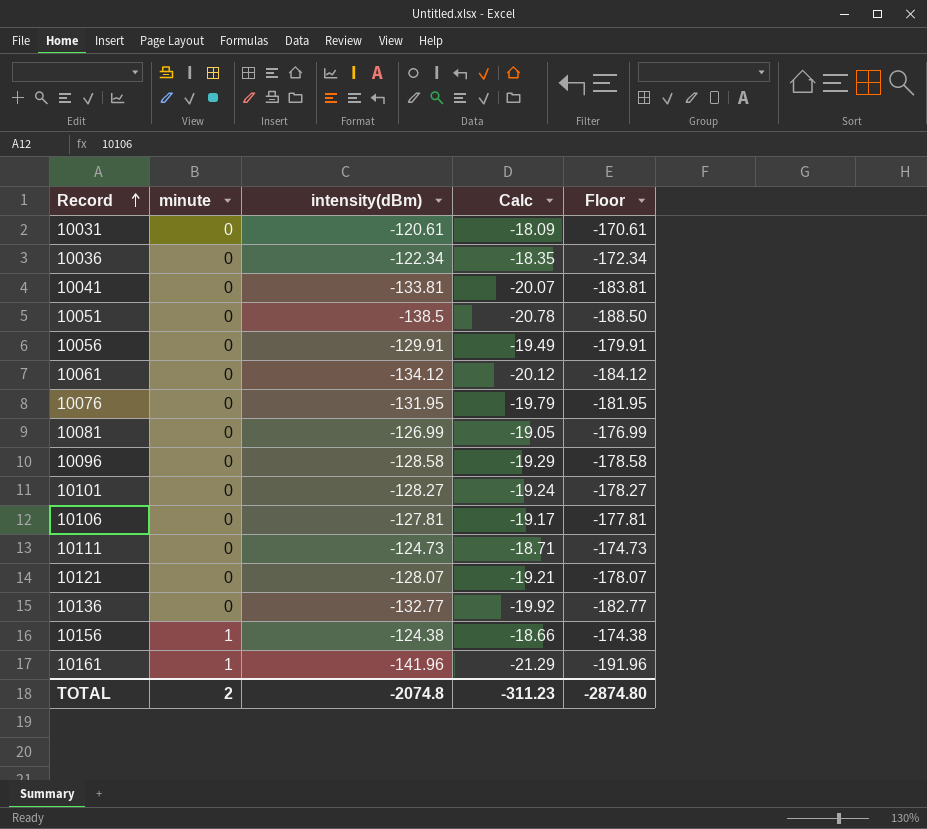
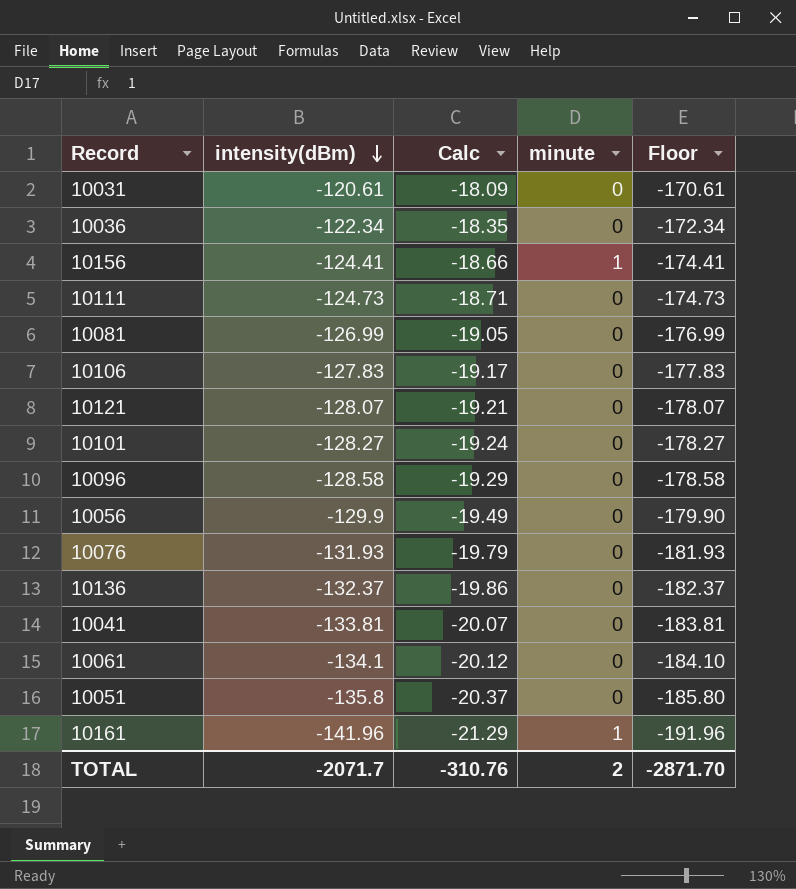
row order: Record ascending -> intensity(dBm) descending
column minute | position: 2 -> 4
10156 | intensity(dBm): -124.38 -> -124.41
10156 | Floor: -174.38 -> -174.41
10106 | intensity(dBm): -127.81 -> -127.83
10106 | Floor: -177.81 -> -177.83
10056 | intensity(dBm): -129.91 -> -129.9
10056 | Floor: -179.91 -> -179.90
10076 | intensity(dBm): -131.95 -> -131.93
10076 | Floor: -181.95 -> -181.93
10136 | intensity(dBm): -132.77 -> -132.37
10136 | Calc: -19.92 -> -19.86
10136 | Floor: -182.77 -> -182.37
10061 | intensity(dBm): -134.12 -> -134.1
10061 | Floor: -184.12 -> -184.10
10051 | intensity(dBm): -138.5 -> -135.8
10051 | Calc: -20.78 -> -20.37
10051 | Floor: -188.50 -> -185.80
TOTAL | intensity(dBm): -2074.8 -> -2071.7
TOTAL | Calc: -311.23 -> -310.76
TOTAL | Floor: -2874.80 -> -2871.70

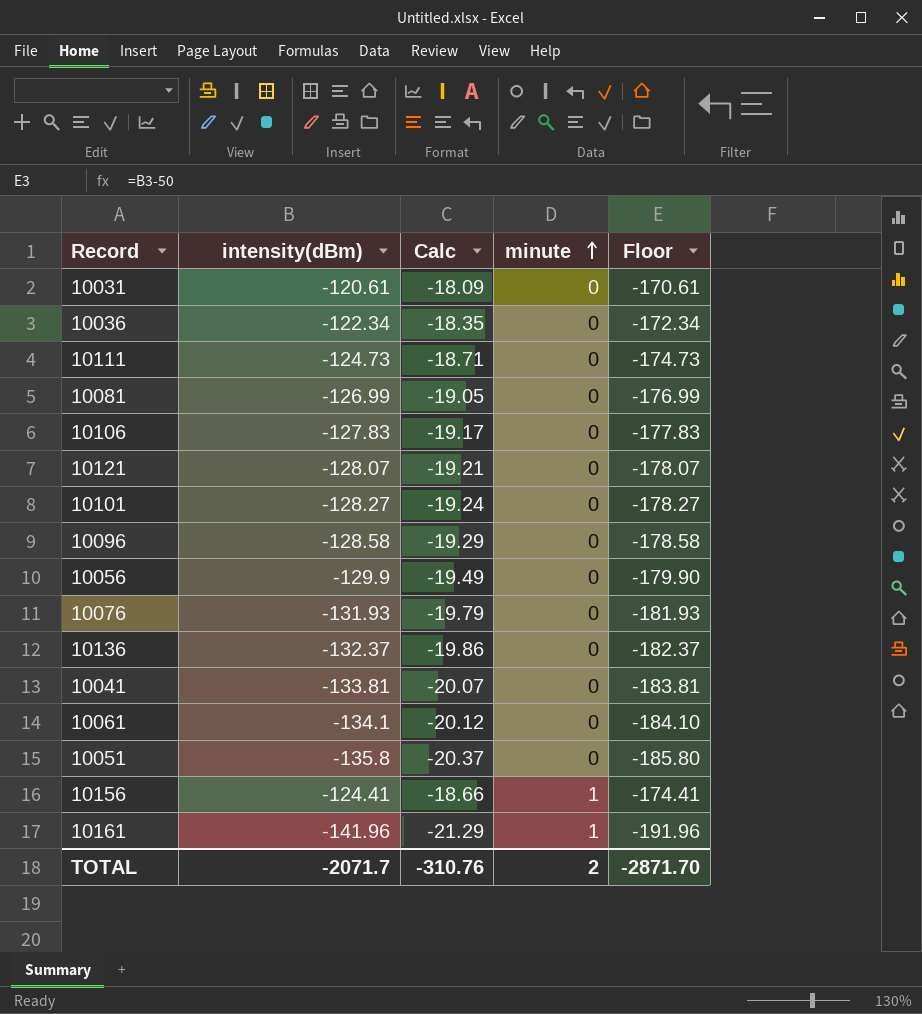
row order: intensity(dBm) descending -> minute ascending

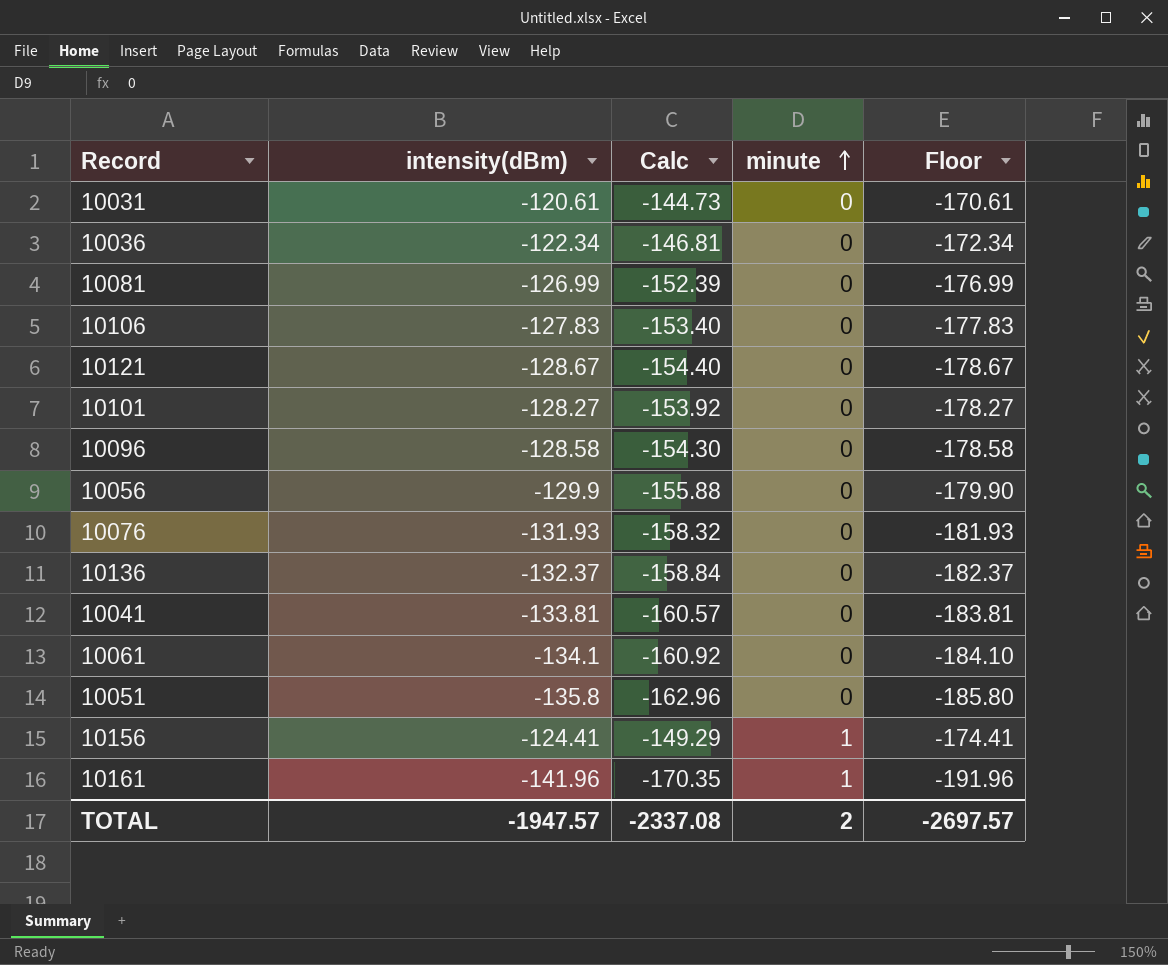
column Calc | formula: [intensity(dBm)] * 0.15 -> [intensity(dBm)] * 1.2
row 10111: -124.73 | -18.71 | 0 | -174.73 -> none
10121 | intensity(dBm): -128.07 -> -128.67
10121 | Floor: -178.07 -> -178.67
TOTAL | intensity(dBm): -2071.7 -> -1947.57
TOTAL | Calc: -310.76 -> -2337.08
TOTAL | Floor: -2871.70 -> -2697.57

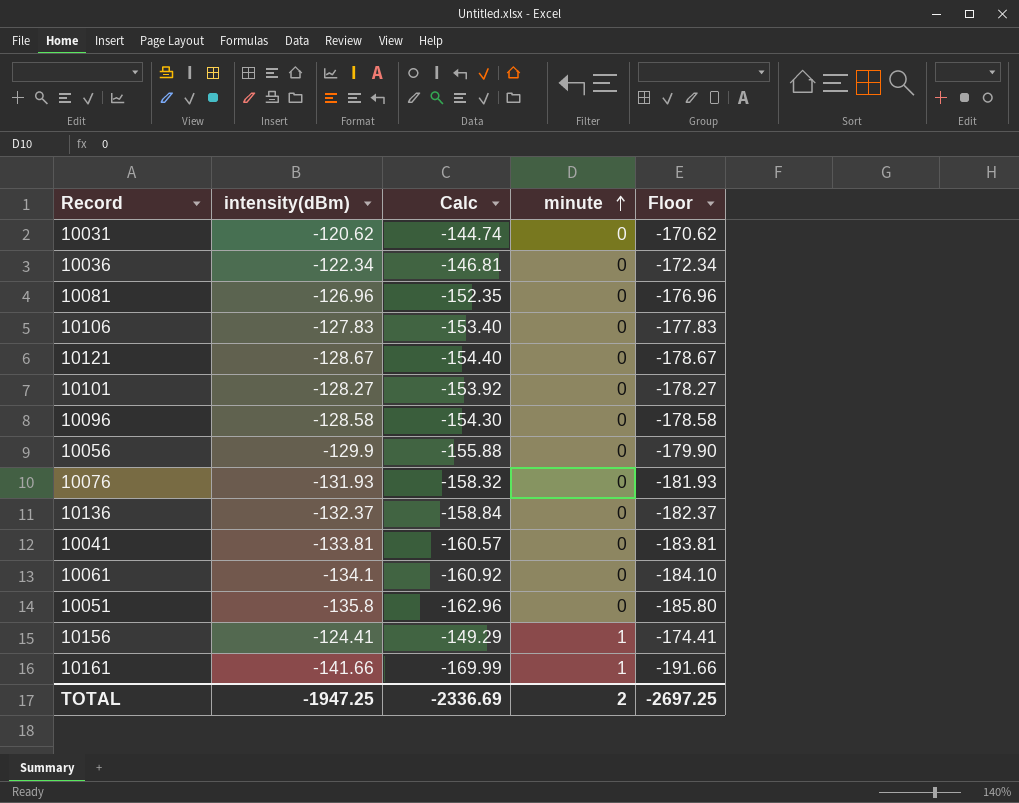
10031 | intensity(dBm): -120.61 -> -120.62
10031 | Calc: -144.73 -> -144.74
10031 | Floor: -170.61 -> -170.62
10081 | intensity(dBm): -126.99 -> -126.96
10081 | Calc: -152.39 -> -152.35
10081 | Floor: -176.99 -> -176.96
10161 | intensity(dBm): -141.96 -> -141.66
10161 | Calc: -170.35 -> -169.99
10161 | Floor: -191.96 -> -191.66
TOTAL | intensity(dBm): -1947.57 -> -1947.25
TOTAL | Calc: -2337.08 -> -2336.69
TOTAL | Floor: -2697.57 -> -2697.25

